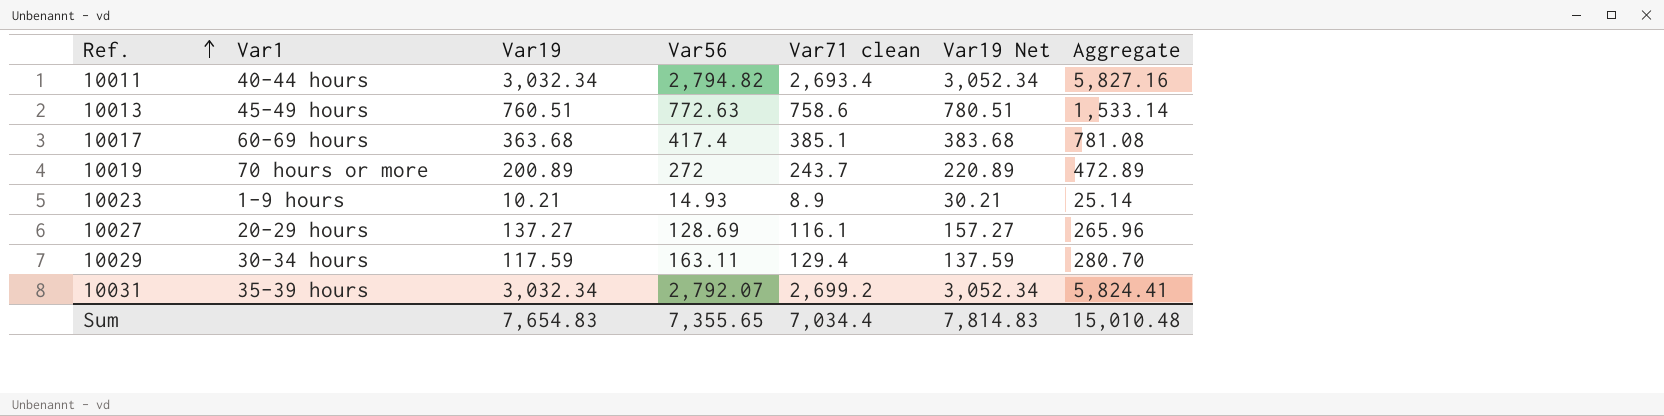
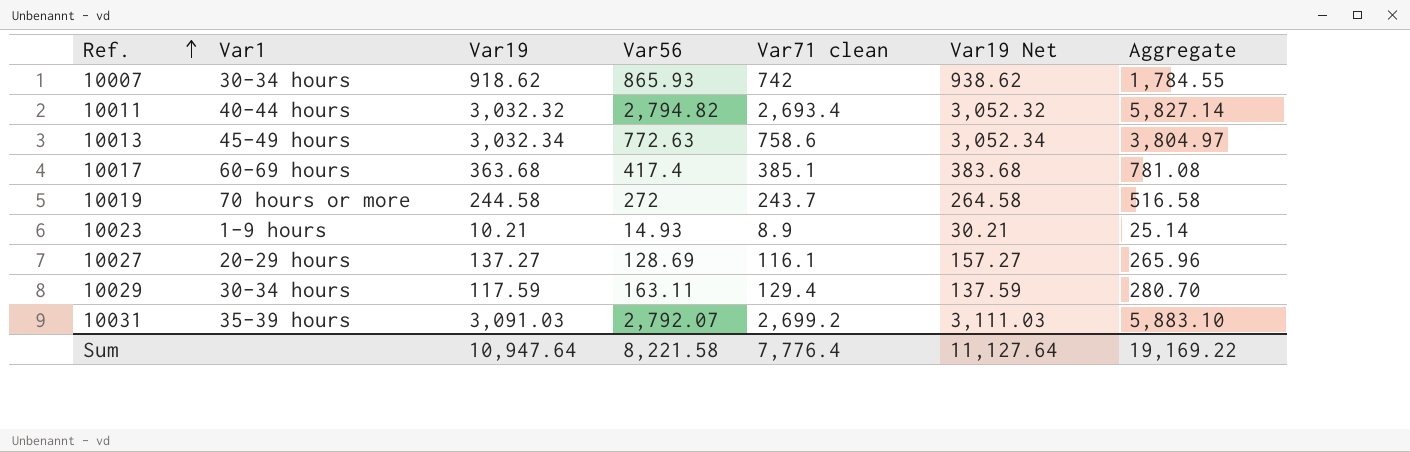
row 10007: none -> 30-34 hours | 918.62 | 865.93 | 742 | 938.62 | 1,784.55
10011 | Var19: 3,032.34 -> 3,032.32
10011 | Var19 Net: 3,052.34 -> 3,052.32
10011 | Aggregate: 5,827.16 -> 5,827.14
10013 | Var19: 760.51 -> 3,032.34
10013 | Var19 Net: 780.51 -> 3,052.34
10013 | Aggregate: 1,533.14 -> 3,804.97
10019 | Var19: 200.89 -> 244.58
10019 | Var19 Net: 220.89 -> 264.58
10019 | Aggregate: 472.89 -> 516.58
10031 | Var19: 3,032.34 -> 3,091.03
10031 | Var19 Net: 3,052.34 -> 3,111.03
10031 | Aggregate: 5,824.41 -> 5,883.10
Sum | Var19: 7,654.83 -> 10,947.64
Sum | Var56: 7,355.65 -> 8,221.58
Sum | Var71 clean: 7,034.4 -> 7,776.4
Sum | Var19 Net: 7,814.83 -> 11,127.64
Sum | Aggregate: 15,010.48 -> 19,169.22

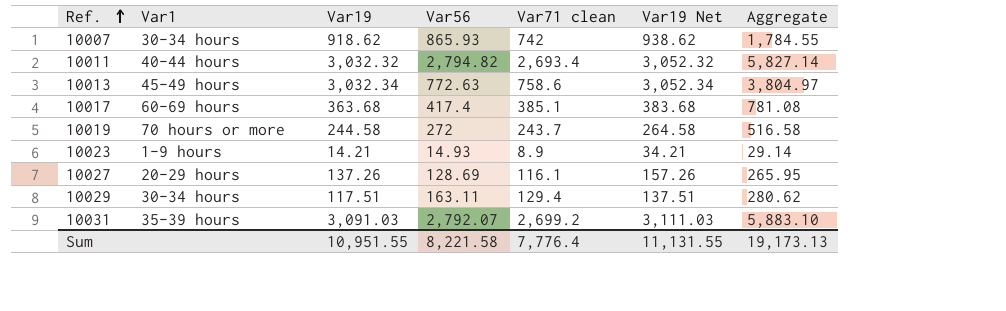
10023 | Var19: 10.21 -> 14.21
10023 | Var19 Net: 30.21 -> 34.21
10023 | Aggregate: 25.14 -> 29.14
10027 | Var19: 137.27 -> 137.26
10027 | Var19 Net: 157.27 -> 157.26
10027 | Aggregate: 265.96 -> 265.95
10029 | Var19: 117.59 -> 117.51
10029 | Var19 Net: 137.59 -> 137.51
10029 | Aggregate: 280.70 -> 280.62
Sum | Var19: 10,947.64 -> 10,951.55
Sum | Var19 Net: 11,127.64 -> 11,131.55
Sum | Aggregate: 19,169.22 -> 19,173.13

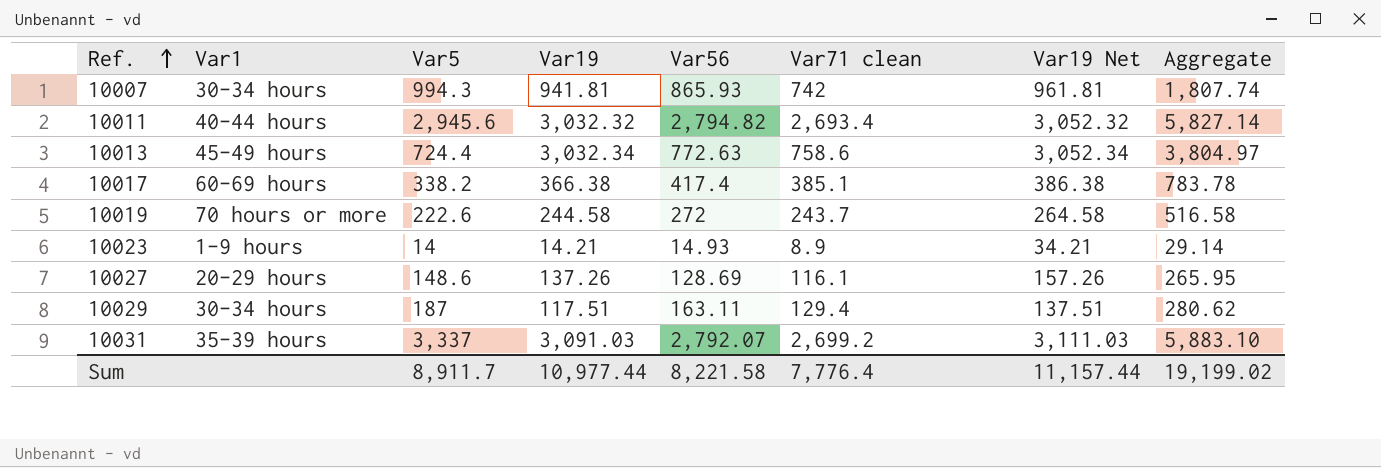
column Var5 | position: none -> 3
10007 | Var19: 918.62 -> 941.81
10007 | Var19 Net: 938.62 -> 961.81
10007 | Aggregate: 1,784.55 -> 1,807.74
10017 | Var19: 363.68 -> 366.38
10017 | Var19 Net: 383.68 -> 386.38
10017 | Aggregate: 781.08 -> 783.78
Sum | Var19: 10,951.55 -> 10,977.44
Sum | Var19 Net: 11,131.55 -> 11,157.44
Sum | Aggregate: 19,173.13 -> 19,199.02

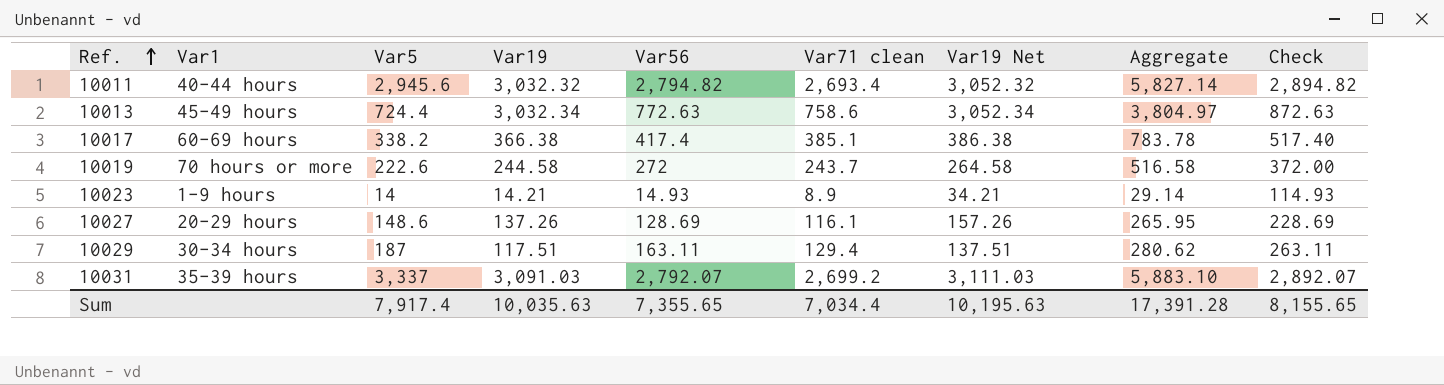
column Check | formula: none -> [Var56] + 100
row 10007: 30-34 hours | 994.3 | 941.81 | 865.93 | 742 | 961.81 | 1,807.74 -> none
Sum | Var5: 8,911.7 -> 7,917.4
Sum | Var19: 10,977.44 -> 10,035.63
Sum | Var56: 8,221.58 -> 7,355.65
Sum | Var71 clean: 7,776.4 -> 7,034.4
Sum | Var19 Net: 11,157.44 -> 10,195.63
Sum | Aggregate: 19,199.02 -> 17,391.28

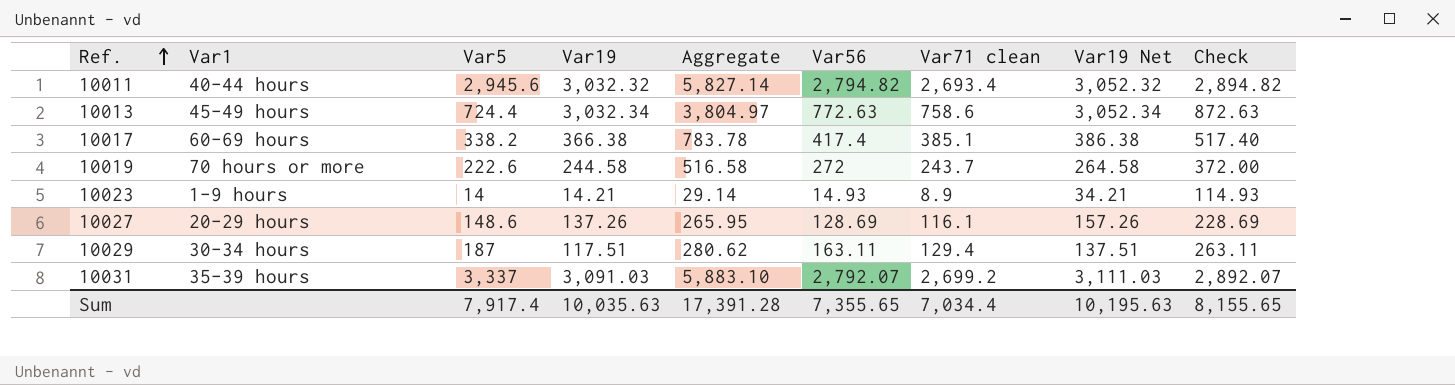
column Aggregate | position: 8 -> 5

